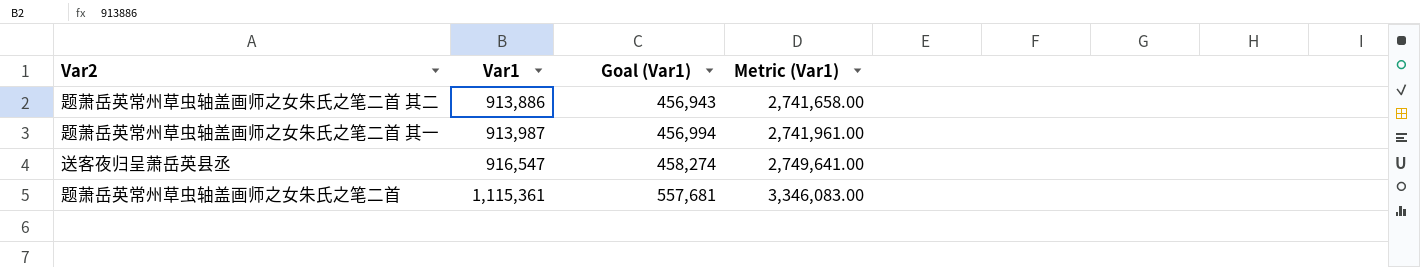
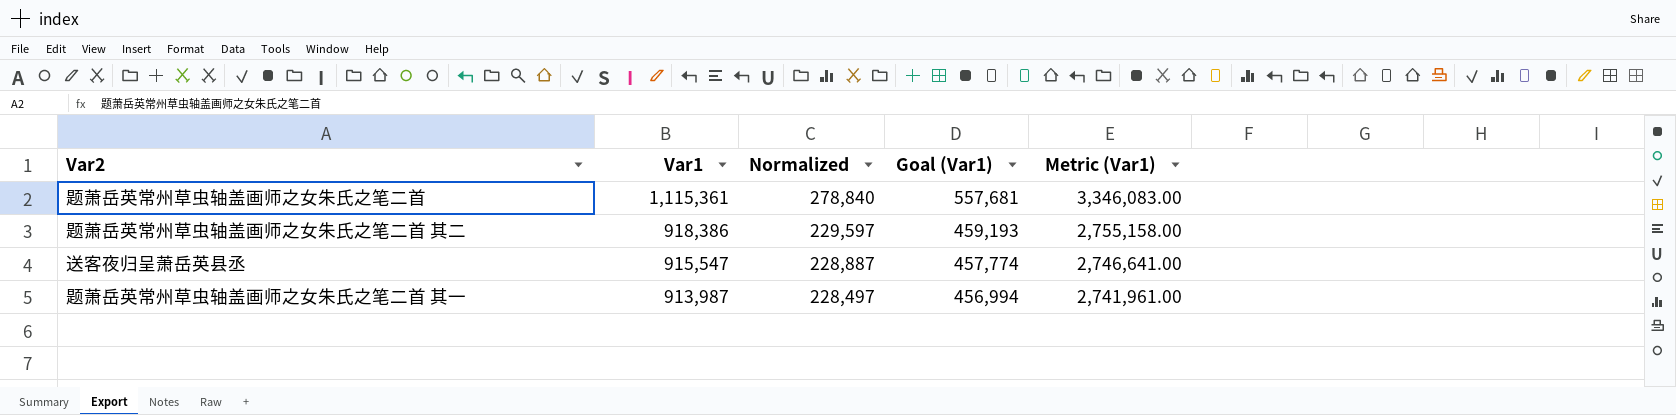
row order: Var1 ascending -> Var1 descending
column Normalized | formula: none -> [Var1] * 0.25
题萧岳英常州草虫轴盖画师之女朱氏之笔二首 其二 | Var1: 913,886 -> 918,386
题萧岳英常州草虫轴盖画师之女朱氏之笔二首 其二 | Goal (Var1): 456,943 -> 459,193
题萧岳英常州草虫轴盖画师之女朱氏之笔二首 其二 | Metric (Var1): 2,741,658.00 -> 2,755,158.00
送客夜归呈萧岳英县丞 | Var1: 916,547 -> 915,547
送客夜归呈萧岳英县丞 | Goal (Var1): 458,274 -> 457,774
送客夜归呈萧岳英县丞 | Metric (Var1): 2,749,641.00 -> 2,746,641.00

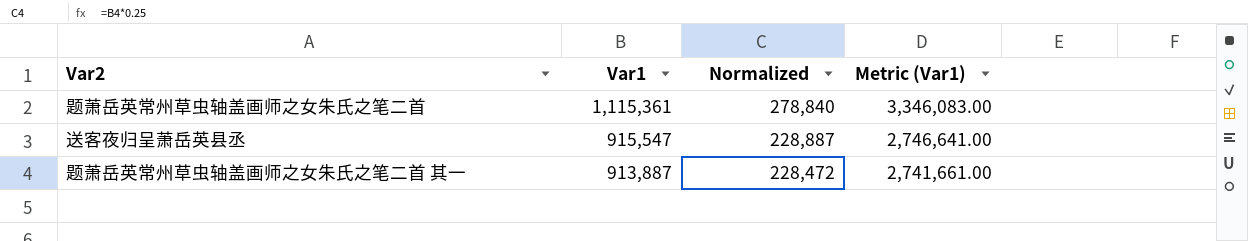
column Goal (Var1) | formula: [Var1] * 0.5 -> none
row 题萧岳英常州草虫轴盖画师之女朱氏之笔二首 其二: 918,386 | 229,597 | 459,193 | 2,755,158.00 -> none
题萧岳英常州草虫轴盖画师之女朱氏之笔二首 其一 | Var1: 913,987 -> 913,887
题萧岳英常州草虫轴盖画师之女朱氏之笔二首 其一 | Normalized: 228,497 -> 228,472
题萧岳英常州草虫轴盖画师之女朱氏之笔二首 其一 | Metric (Var1): 2,741,961.00 -> 2,741,661.00

